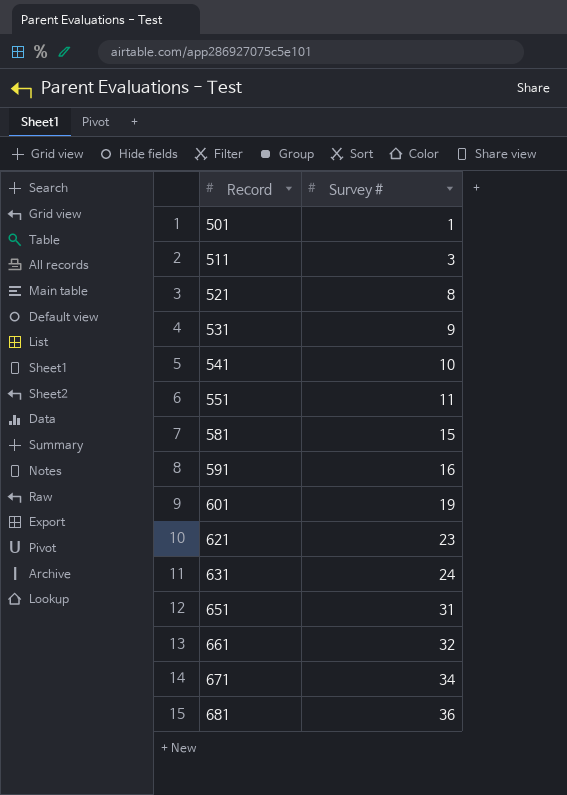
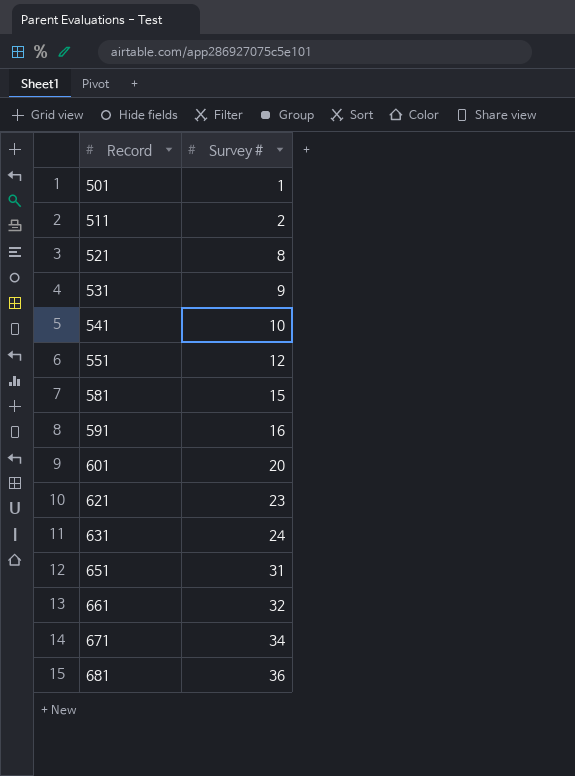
511 | Survey #: 3 -> 2
551 | Survey #: 11 -> 12
601 | Survey #: 19 -> 20

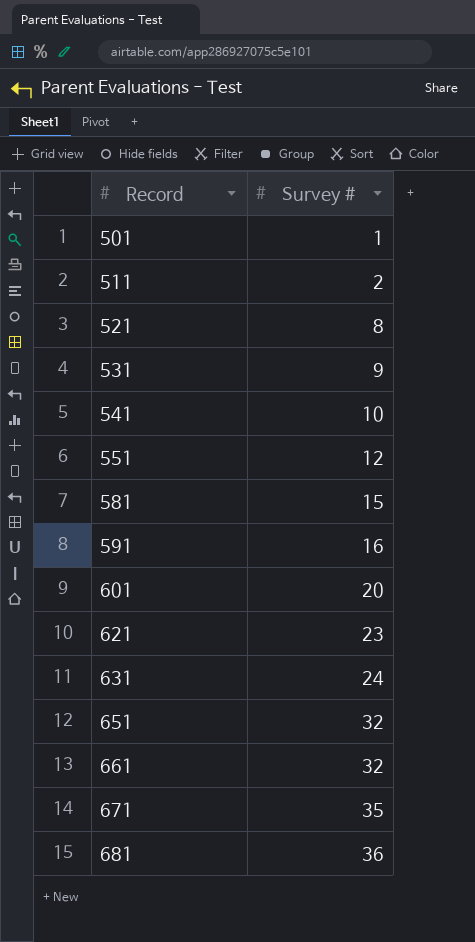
651 | Survey #: 31 -> 32
671 | Survey #: 34 -> 35

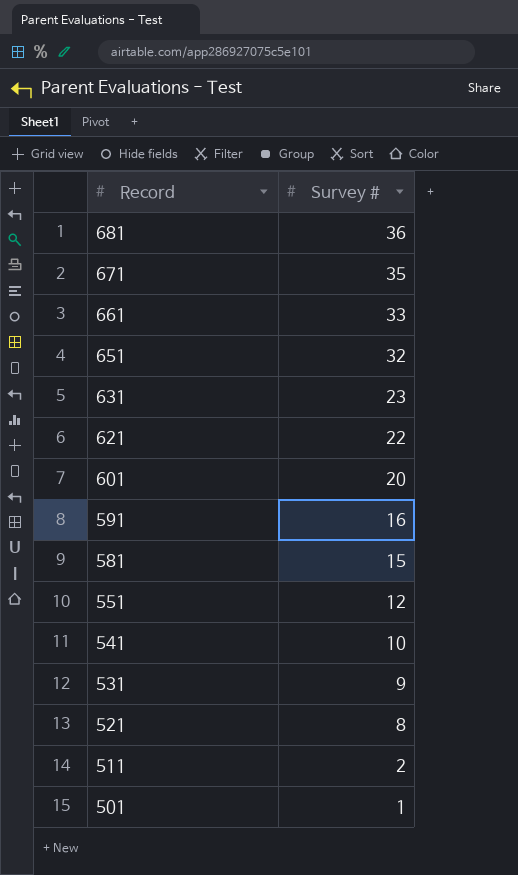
row order: Record ascending -> Record descending
661 | Survey #: 32 -> 33
631 | Survey #: 24 -> 23
621 | Survey #: 23 -> 22

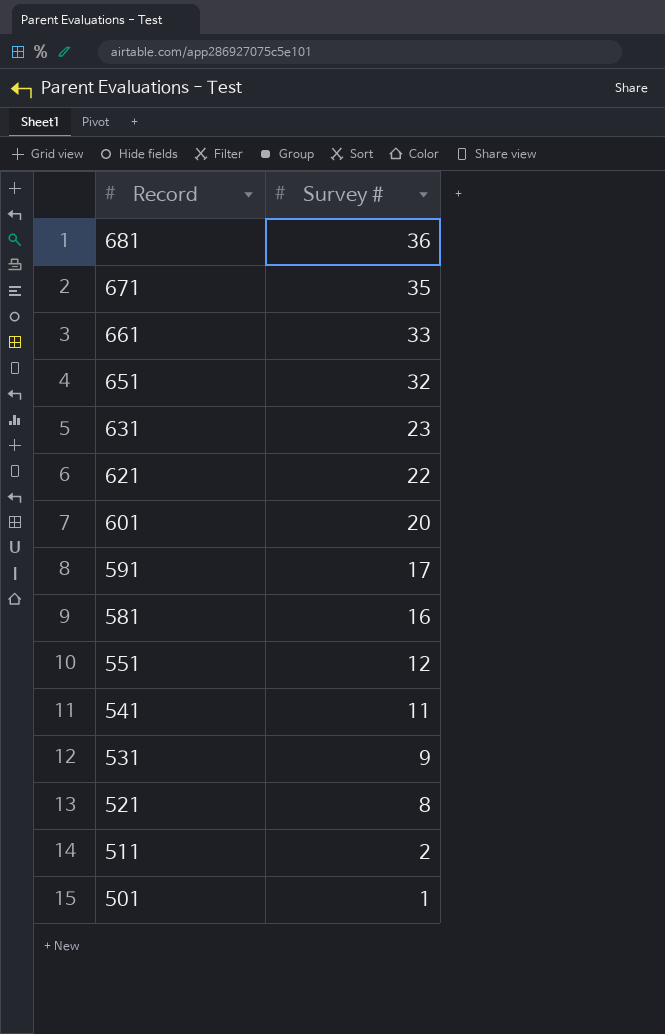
591 | Survey #: 16 -> 17
581 | Survey #: 15 -> 16
541 | Survey #: 10 -> 11

